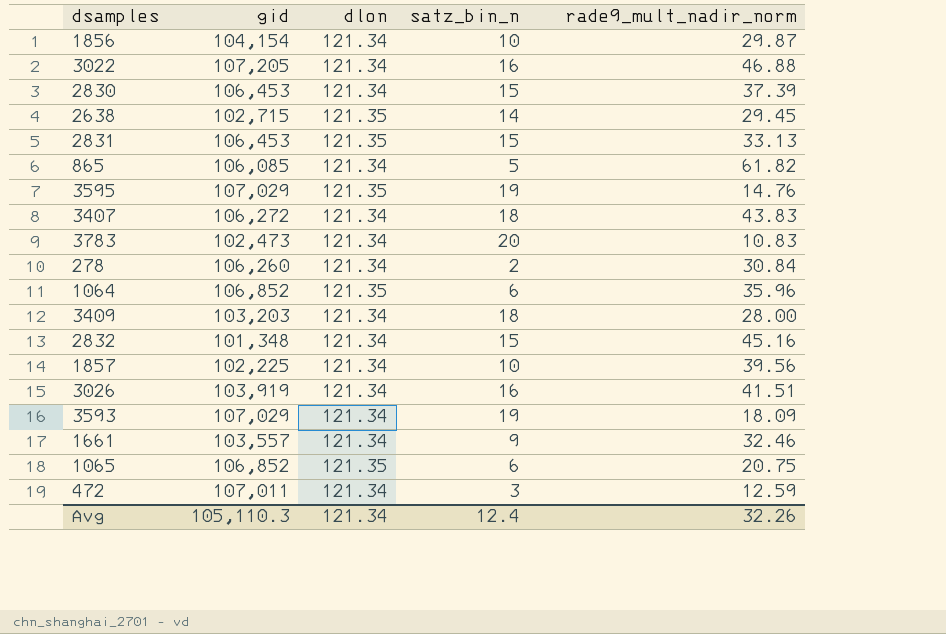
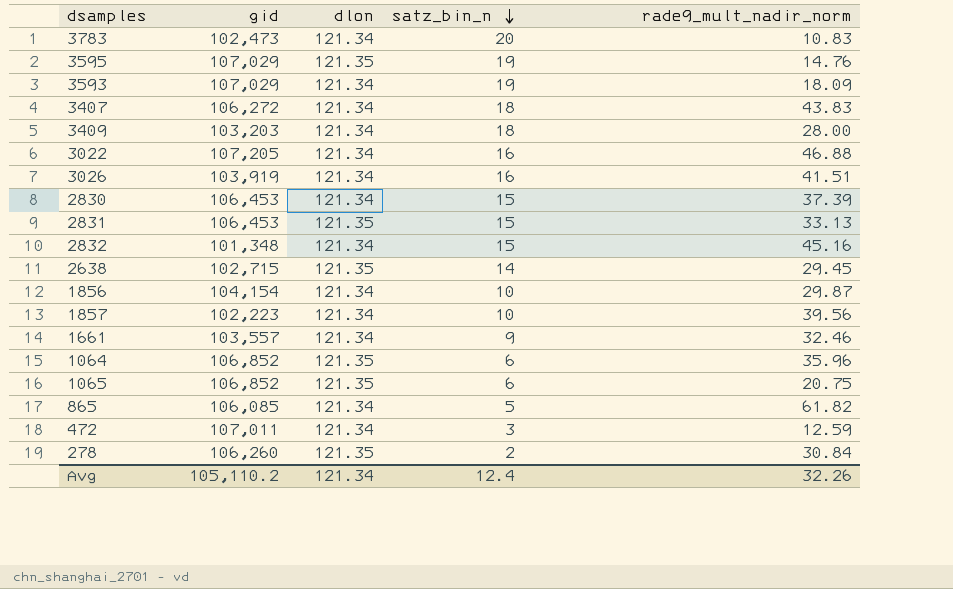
row order: none -> satz_bin_n descending
1857 | gid: 102,225 -> 102,223
278 | dlon: 121.34 -> 121.35
Avg | gid: 105,110.3 -> 105,110.2

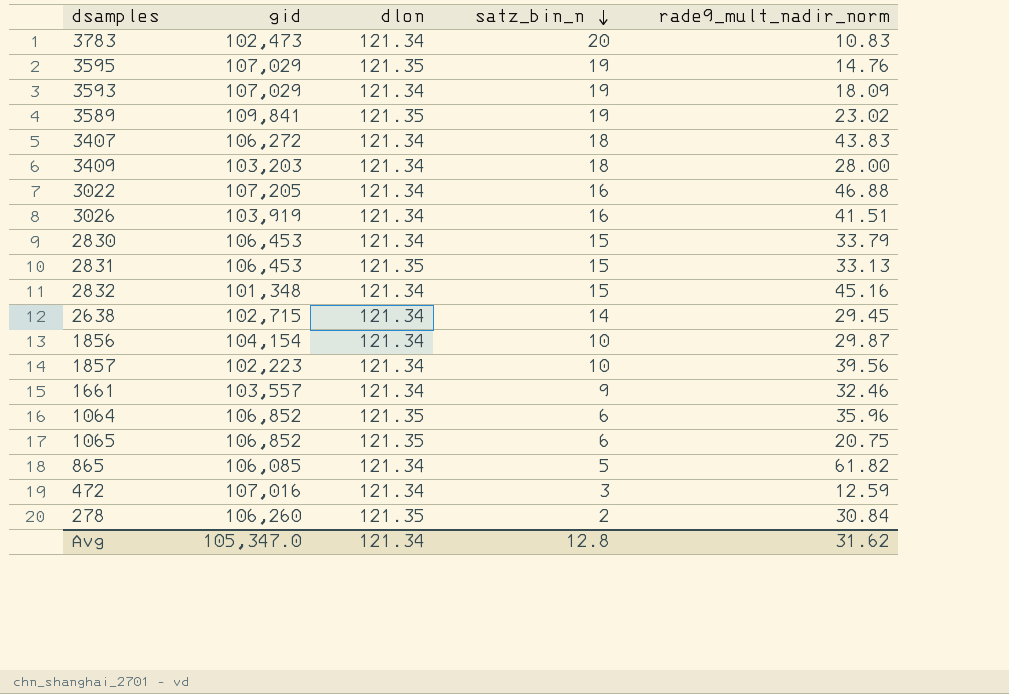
row 3589: none -> 109,841 | 121.35 | 19 | 23.02
2830 | rade9_mult_nadir_norm: 37.39 -> 33.79
2638 | dlon: 121.35 -> 121.34
472 | gid: 107,011 -> 107,016
Avg | gid: 105,110.2 -> 105,347.0
Avg | satz_bin_n: 12.4 -> 12.8
Avg | rade9_mult_nadir_norm: 32.26 -> 31.62

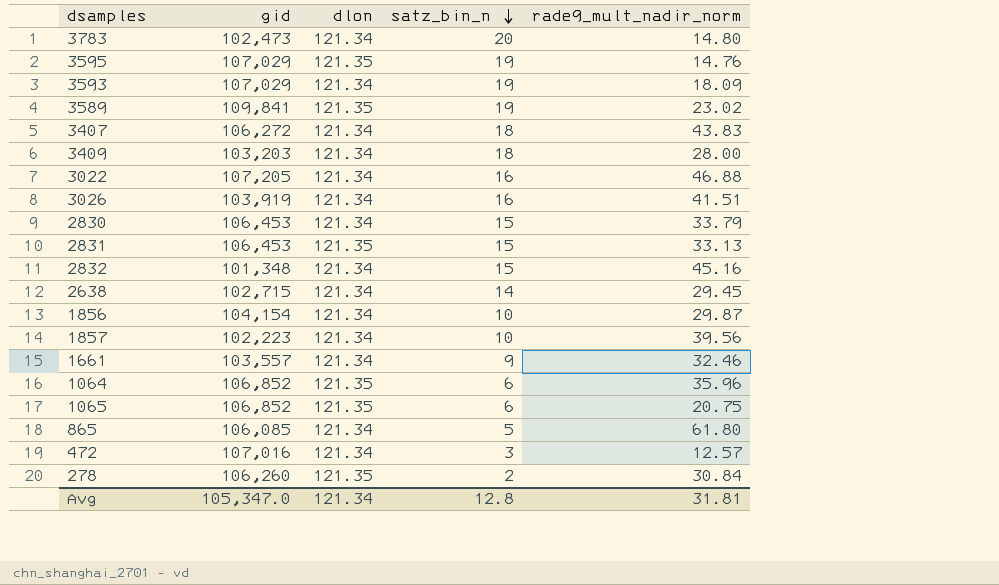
3783 | rade9_mult_nadir_norm: 10.83 -> 14.80
865 | rade9_mult_nadir_norm: 61.82 -> 61.80
472 | rade9_mult_nadir_norm: 12.59 -> 12.57
Avg | rade9_mult_nadir_norm: 31.62 -> 31.81

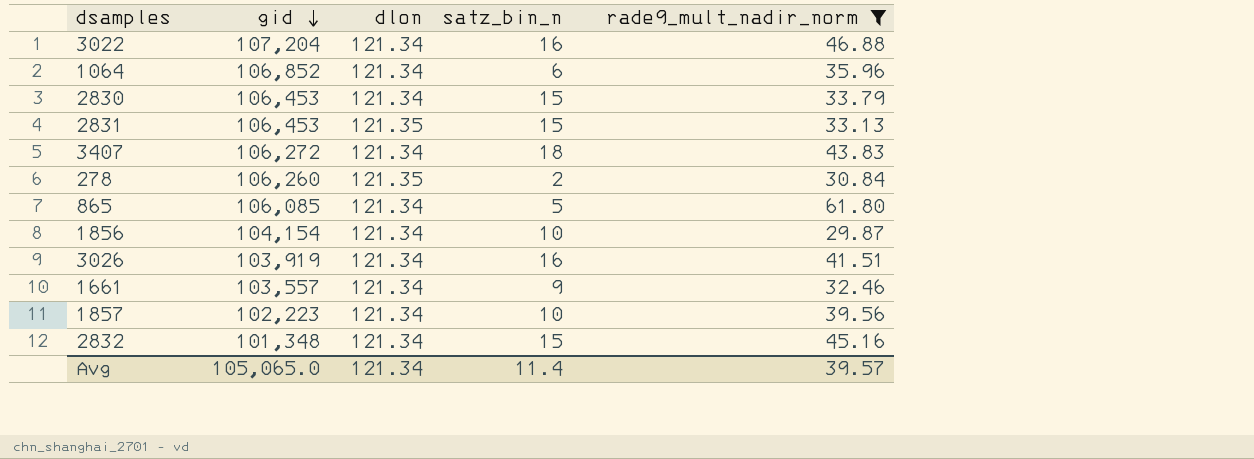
filter: none -> rade9_mult_nadir_norm >= 29.87
row order: satz_bin_n descending -> gid descending
3022 | gid: 107,205 -> 107,204
1064 | dlon: 121.35 -> 121.34
Avg | gid: 105,347.0 -> 105,065.0
Avg | satz_bin_n: 12.8 -> 11.4
Avg | rade9_mult_nadir_norm: 31.81 -> 39.57

